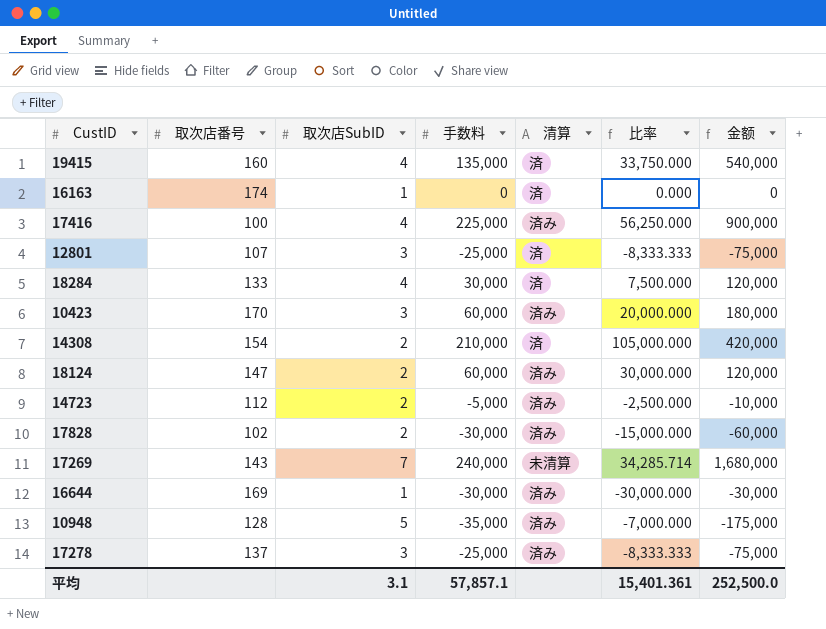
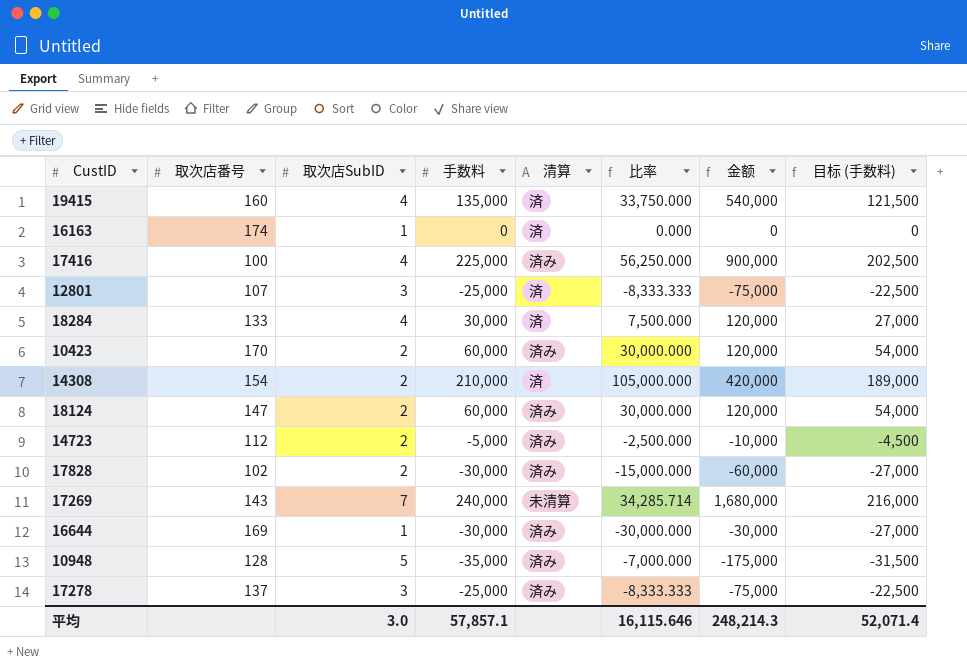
column 目标 (手数料) | formula: none -> [手数料] * 0.9
10423 | 取次店SubID: 3 -> 2
10423 | 比率: 20,000.000 -> 30,000.000
10423 | 金额: 180,000 -> 120,000
平均 | 取次店SubID: 3.1 -> 3.0
平均 | 比率: 15,401.361 -> 16,115.646
平均 | 金额: 252,500.0 -> 248,214.3

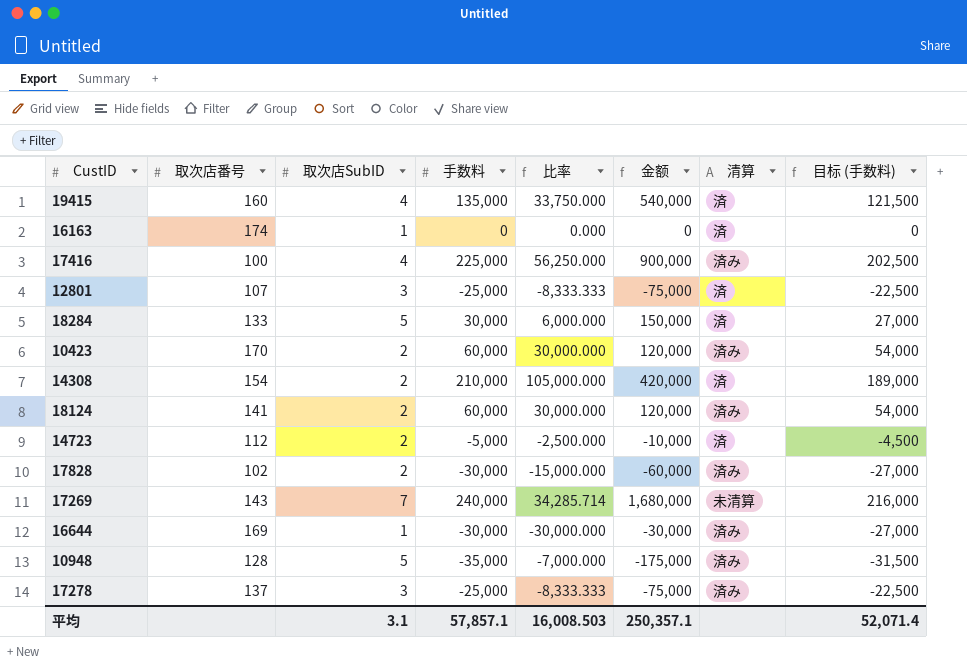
column 清算 | position: 5 -> 7
18284 | 取次店SubID: 4 -> 5
18284 | 比率: 7,500.000 -> 6,000.000
18284 | 金额: 120,000 -> 150,000
18124 | 取次店番号: 147 -> 141
14723 | 清算: 済み -> 済
平均 | 取次店SubID: 3.0 -> 3.1
平均 | 比率: 16,115.646 -> 16,008.503
平均 | 金额: 248,214.3 -> 250,357.1

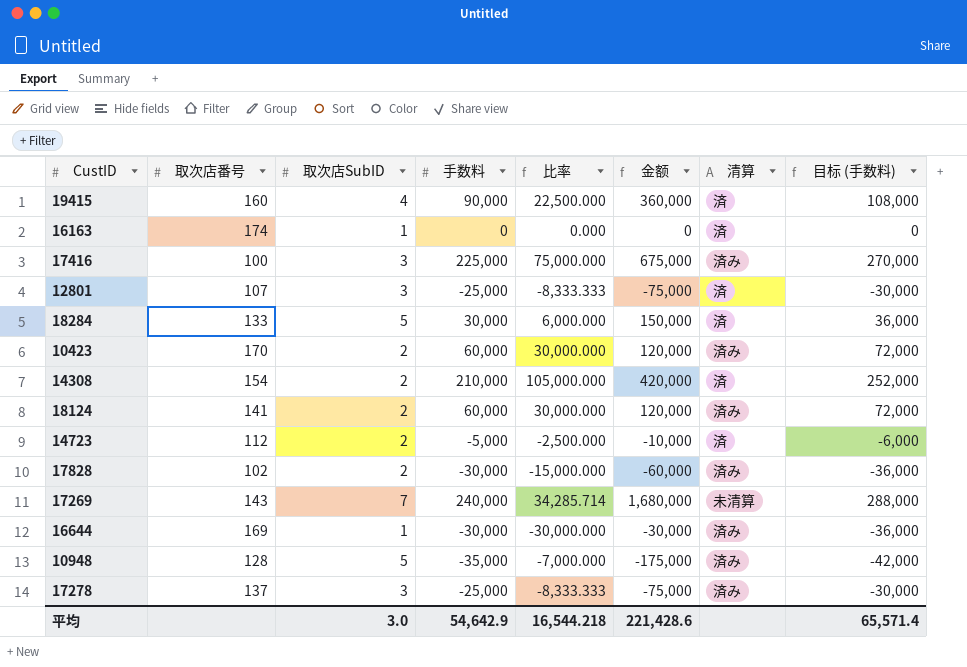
column 目标 (手数料) | formula: [手数料] * 0.9 -> [手数料] * 1.2
19415 | 手数料: 135,000 -> 90,000
19415 | 比率: 33,750.000 -> 22,500.000
19415 | 金额: 540,000 -> 360,000
17416 | 取次店SubID: 4 -> 3
17416 | 比率: 56,250.000 -> 75,000.000
17416 | 金额: 900,000 -> 675,000
平均 | 取次店SubID: 3.1 -> 3.0
平均 | 手数料: 57,857.1 -> 54,642.9
平均 | 比率: 16,008.503 -> 16,544.218
平均 | 金额: 250,357.1 -> 221,428.6
平均 | 目标 (手数料): 52,071.4 -> 65,571.4

